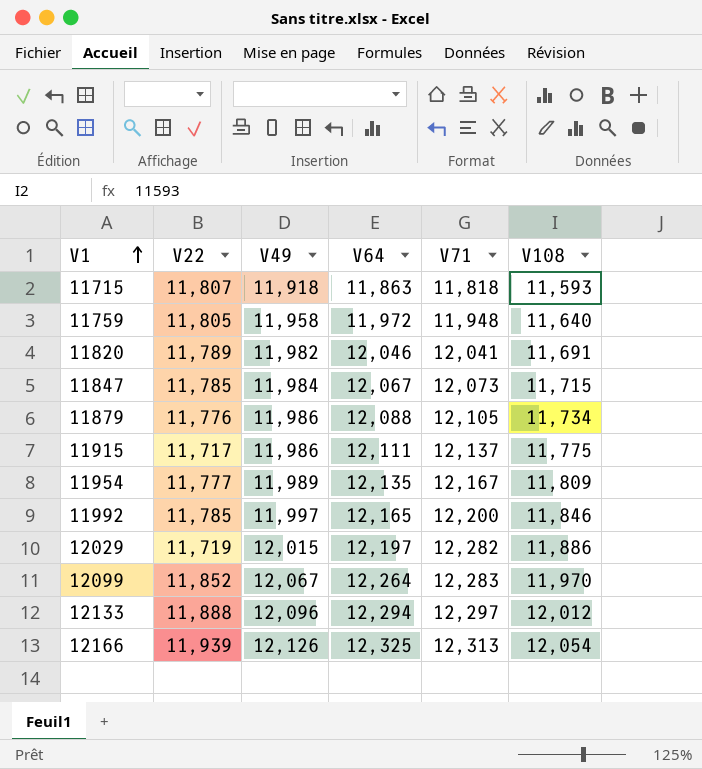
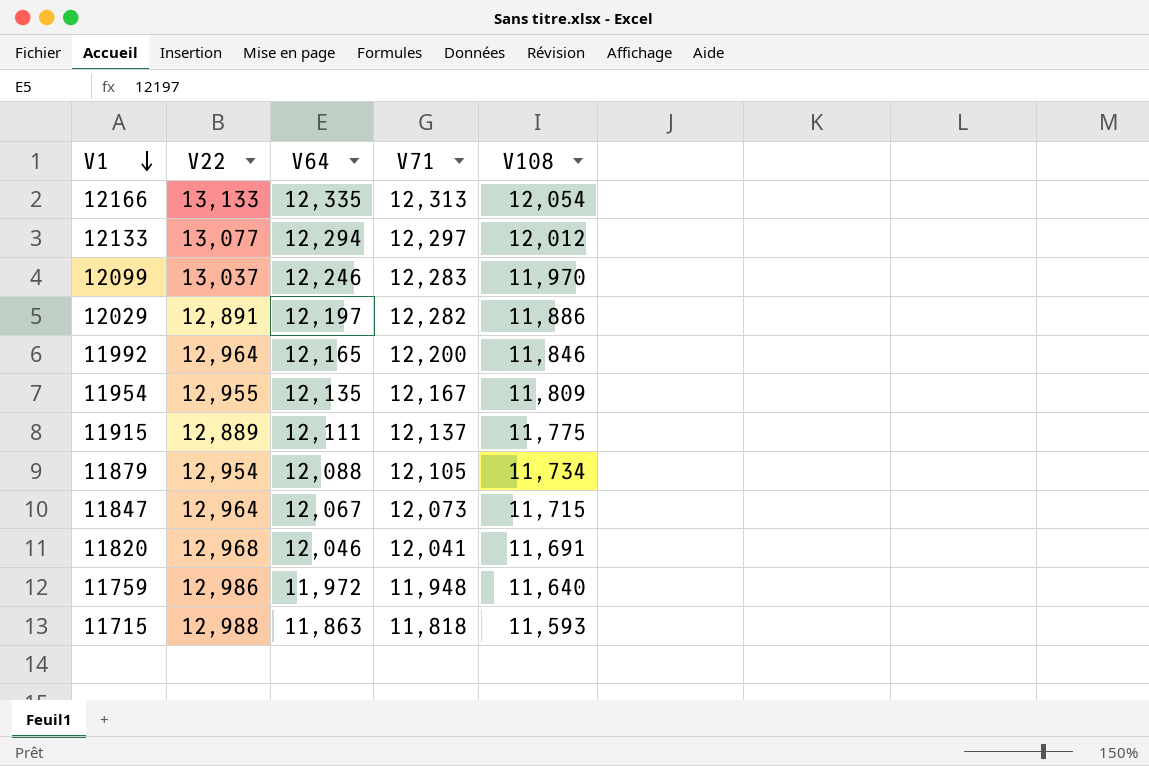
row order: V1 ascending -> V1 descending
column V49 | position: 3 -> none
12166 | V22: 11,939 -> 13,133
12166 | V64: 12,325 -> 12,335
12133 | V22: 11,888 -> 13,077
12099 | V22: 11,852 -> 13,037
12099 | V64: 12,264 -> 12,246
12029 | V22: 11,719 -> 12,891
11992 | V22: 11,785 -> 12,964
11954 | V22: 11,777 -> 12,955
11915 | V22: 11,717 -> 12,889
11879 | V22: 11,776 -> 12,954
11847 | V22: 11,785 -> 12,964
11820 | V22: 11,789 -> 12,968
11759 | V22: 11,805 -> 12,986
11715 | V22: 11,807 -> 12,988

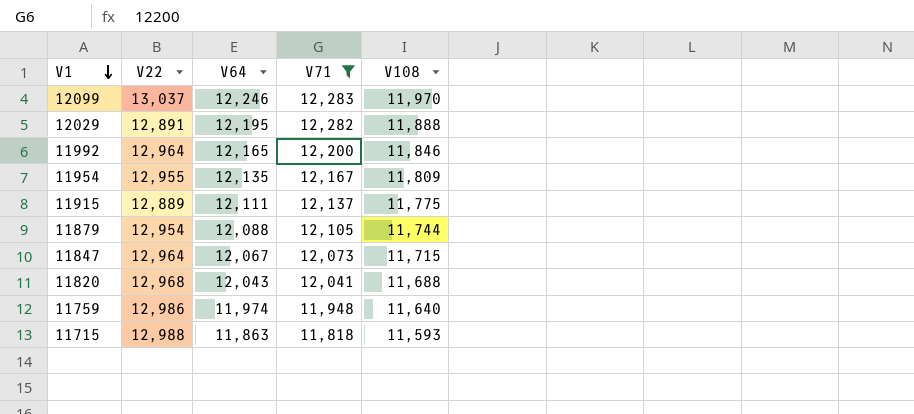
filter: none -> V71 <= 12,283
12029 | V64: 12,197 -> 12,195
12029 | V108: 11,886 -> 11,888
11879 | V108: 11,734 -> 11,744
11820 | V64: 12,046 -> 12,043
11820 | V108: 11,691 -> 11,688
11759 | V64: 11,972 -> 11,974

